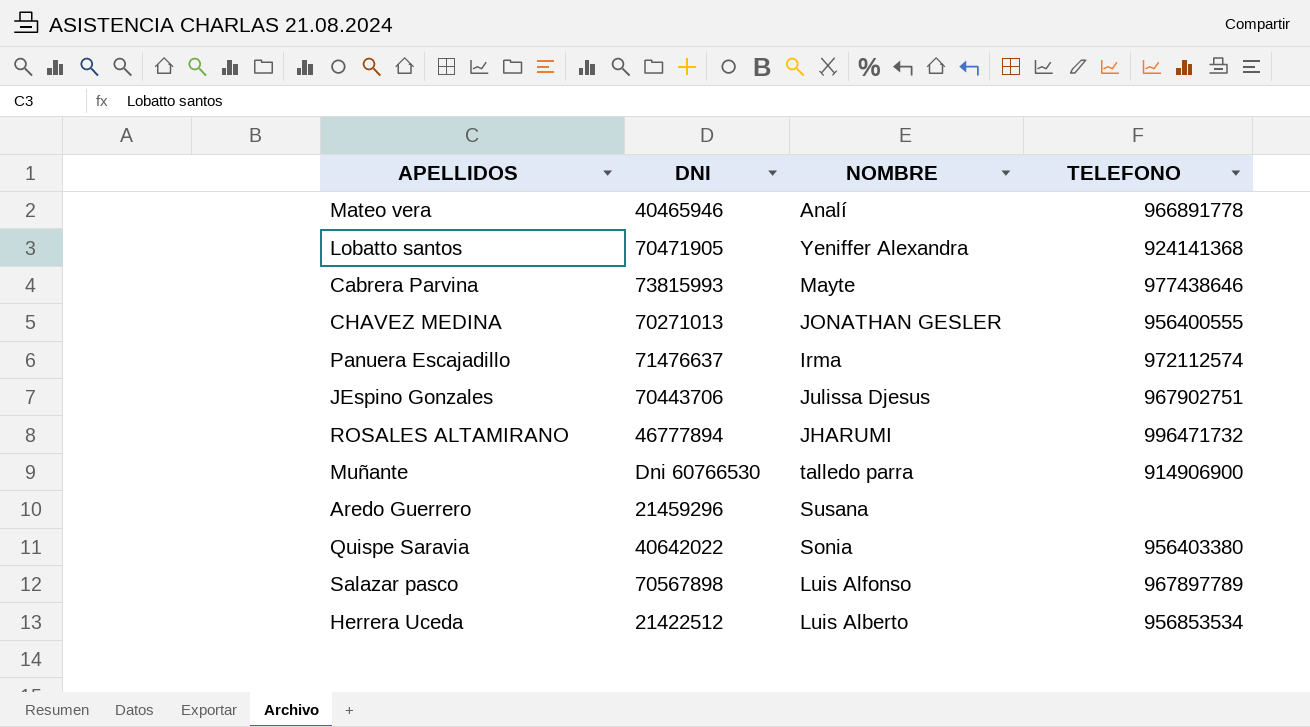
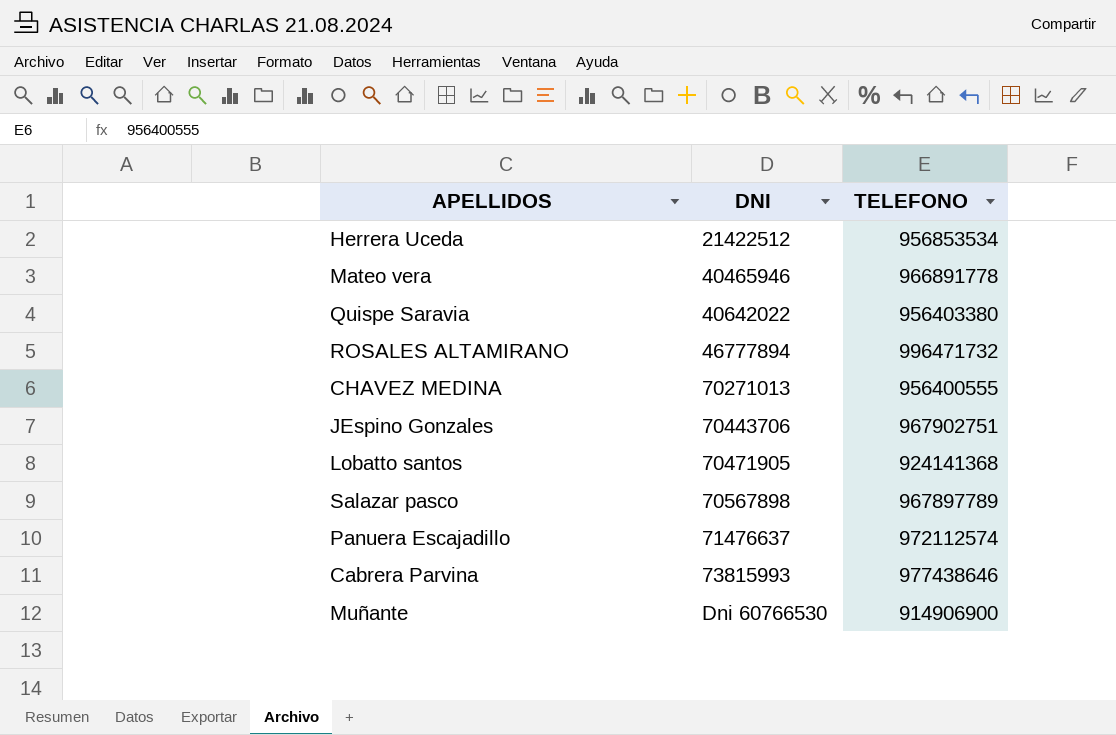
row order: none -> DNI ascending
column NOMBRE | position: 3 -> none
row Aredo Guerrero: 21459296 | Susana | none -> none

